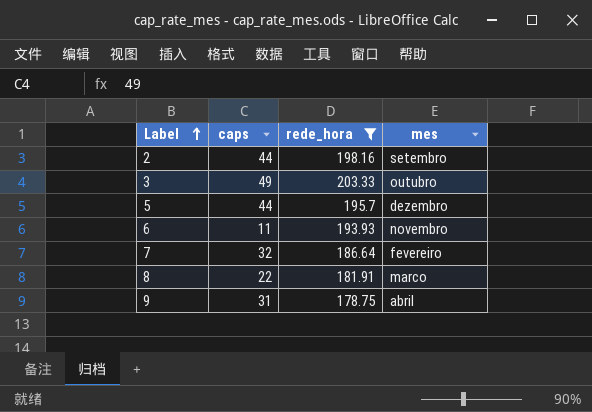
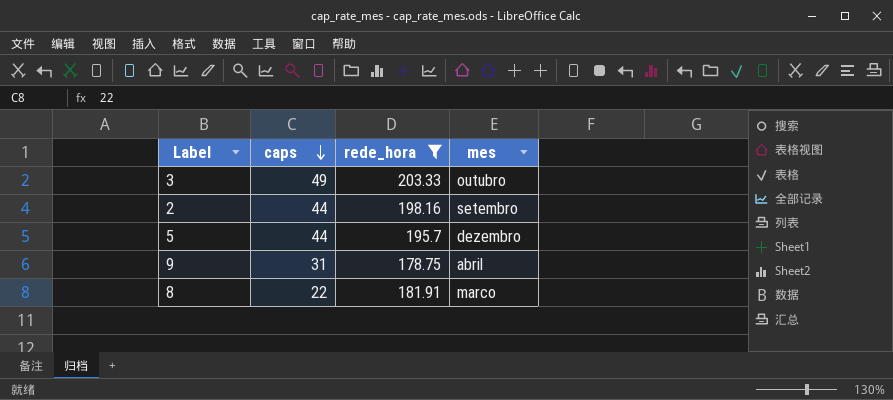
row order: Label ascending -> caps descending
row 6: 11 | 193.93 | novembro -> none
row 7: 32 | 186.64 | fevereiro -> none

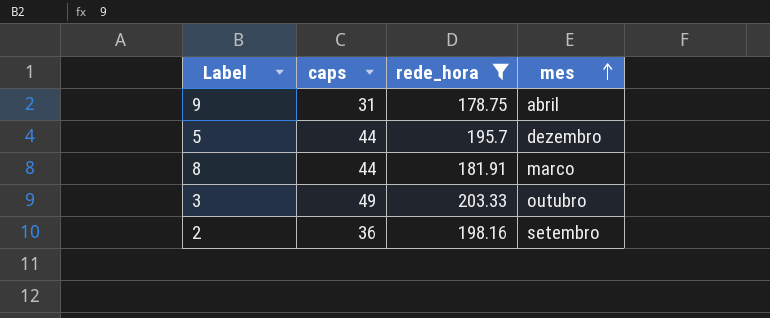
row order: caps descending -> mes ascending
8 | caps: 22 -> 44
2 | caps: 44 -> 36

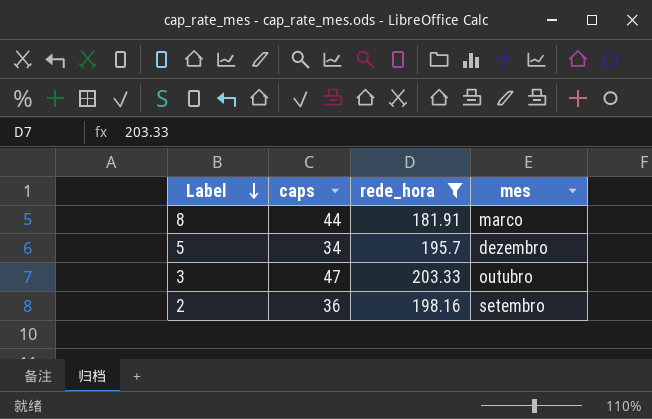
row order: mes ascending -> Label descending
row 9: 31 | 178.75 | abril -> none
5 | caps: 44 -> 34
3 | caps: 49 -> 47

